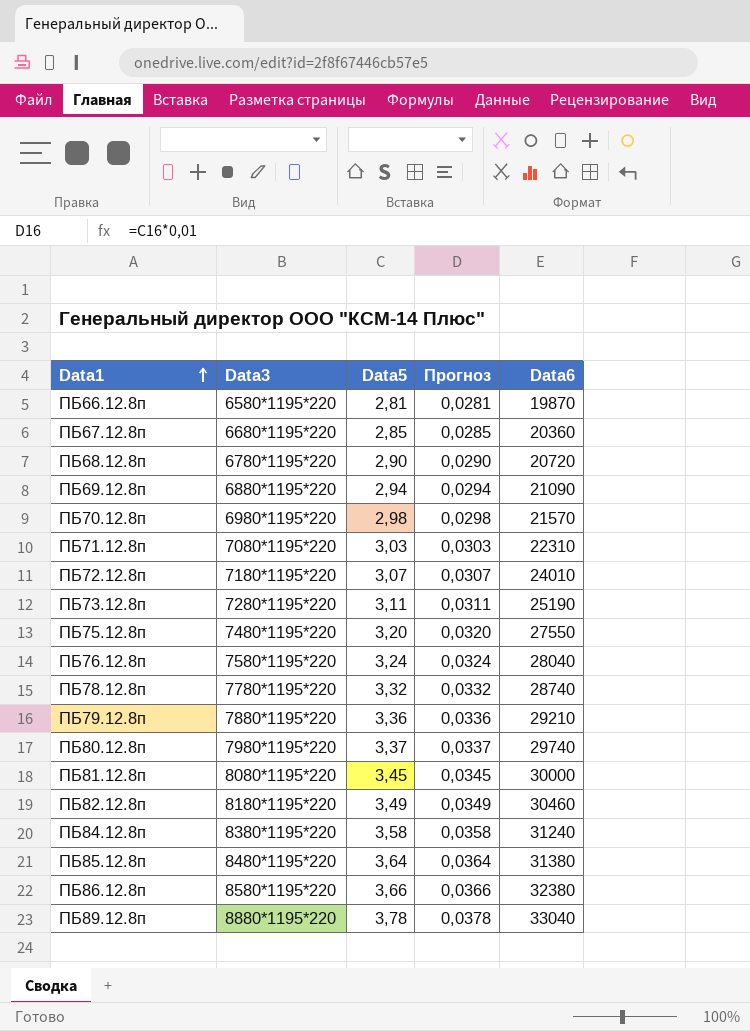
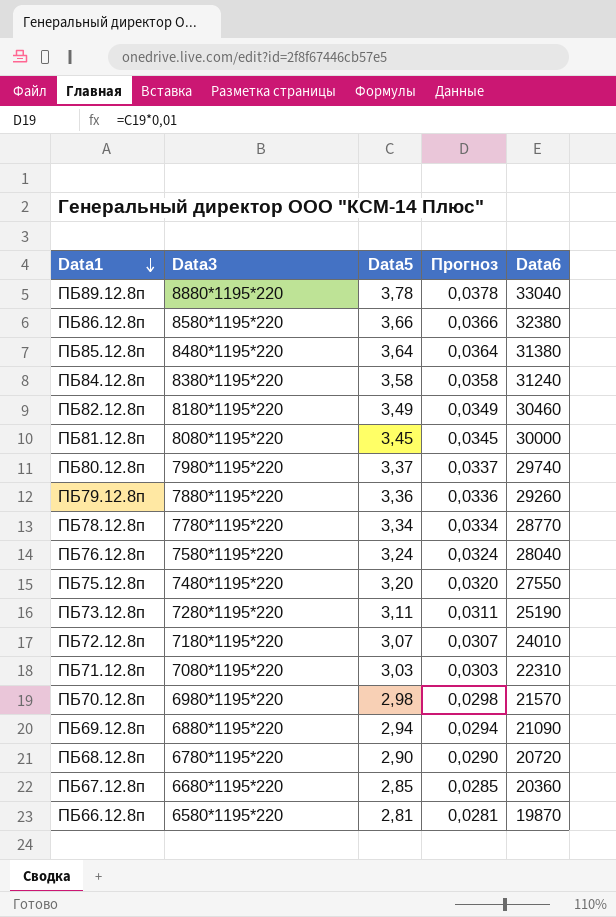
row order: Data1 ascending -> Data1 descending
ПБ79.12.8п | Data6: 29210 -> 29260
ПБ78.12.8п | Data5: 3,32 -> 3,34
ПБ78.12.8п | Прогноз: 0,0332 -> 0,0334
ПБ78.12.8п | Data6: 28740 -> 28770

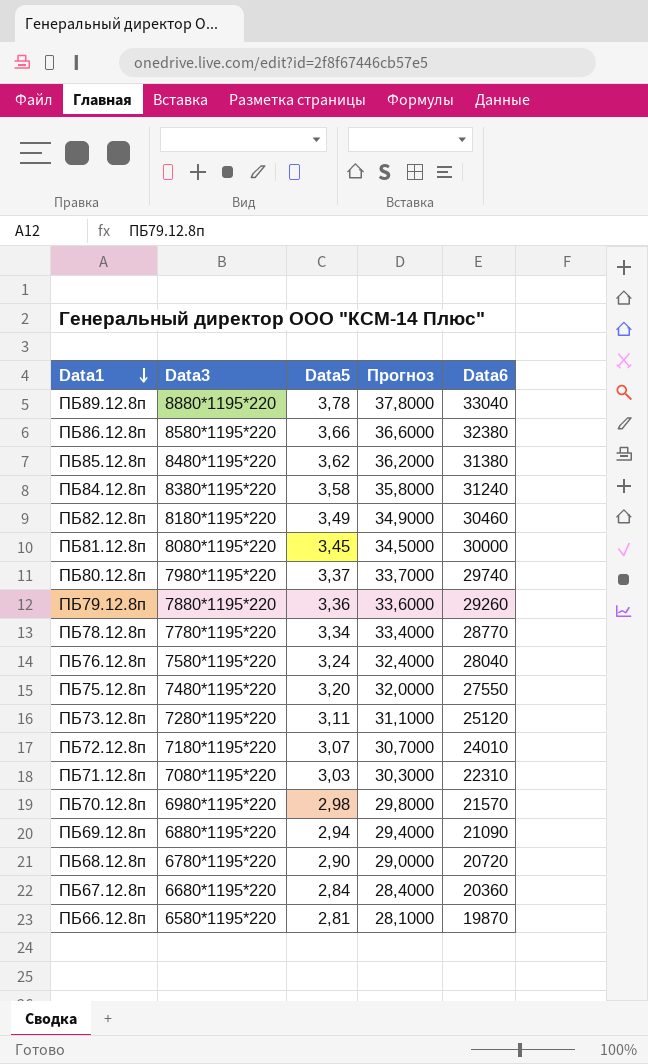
column Прогноз | formula: [Data5] * 0,01 -> [Data5] * 10
ПБ85.12.8п | Data5: 3,64 -> 3,62
ПБ73.12.8п | Data6: 25190 -> 25120
ПБ67.12.8п | Data5: 2,85 -> 2,84

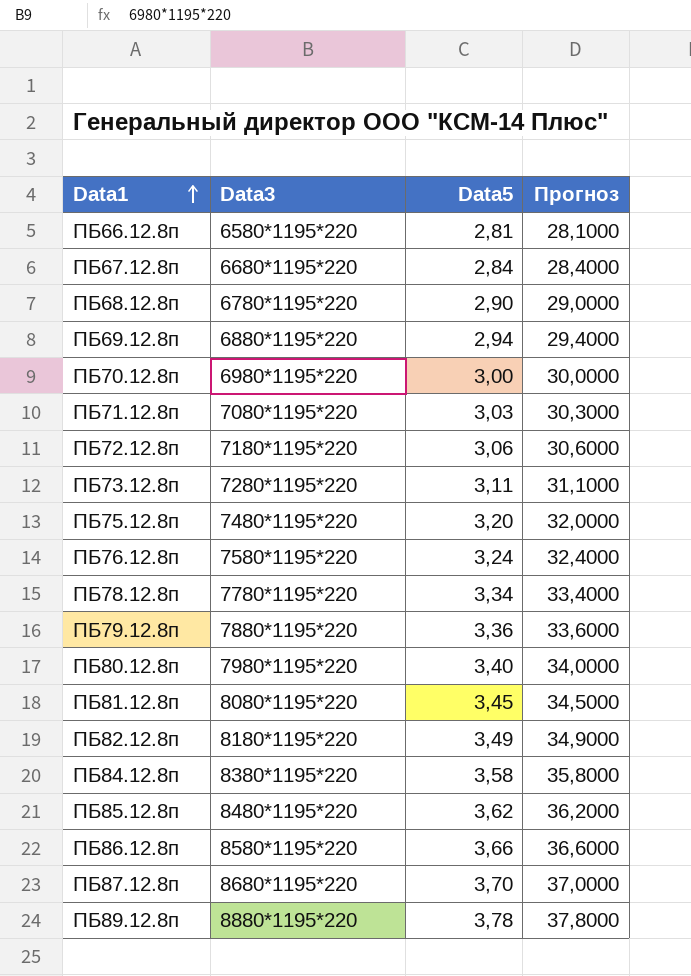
row order: Data1 descending -> Data1 ascending
column Data6 | position: 5 -> none
ПБ70.12.8п | Data5: 2,98 -> 3,00
ПБ70.12.8п | Прогноз: 29,8000 -> 30,0000
ПБ72.12.8п | Data5: 3,07 -> 3,06
ПБ72.12.8п | Прогноз: 30,7000 -> 30,6000
ПБ80.12.8п | Data5: 3,37 -> 3,40
ПБ80.12.8п | Прогноз: 33,7000 -> 34,0000
row ПБ87.12.8п: none -> 8680*1195*220 | 3,70 | 37,0000

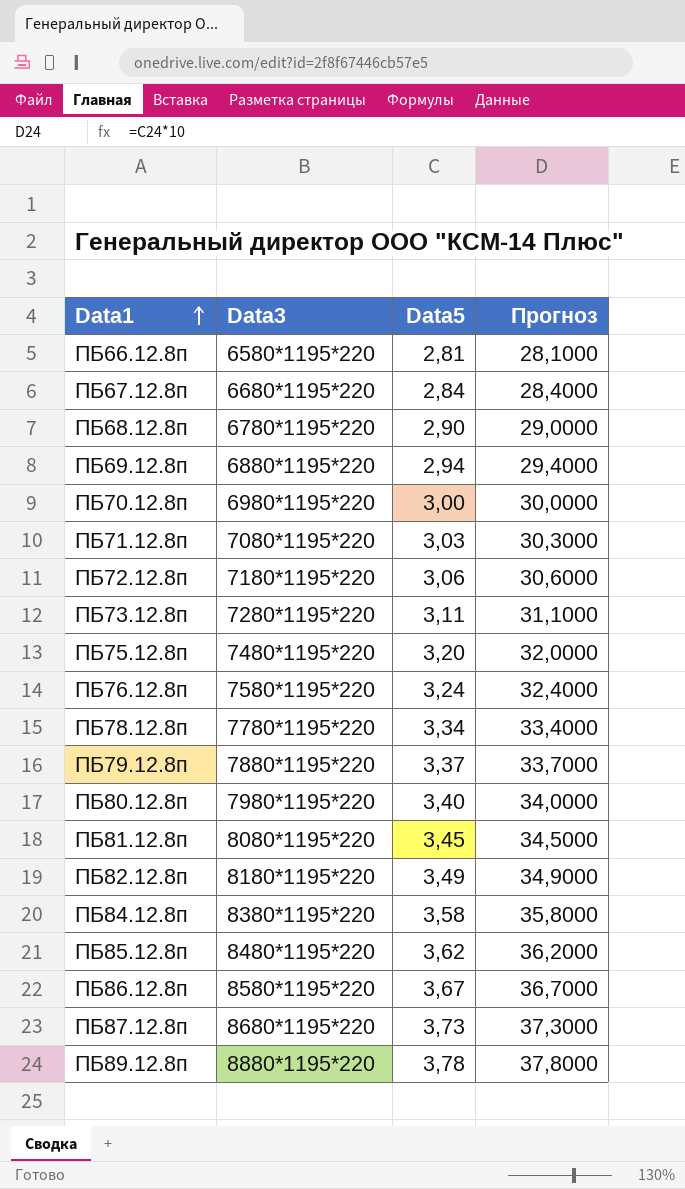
ПБ79.12.8п | Data5: 3,36 -> 3,37
ПБ79.12.8п | Прогноз: 33,6000 -> 33,7000
ПБ86.12.8п | Data5: 3,66 -> 3,67
ПБ86.12.8п | Прогноз: 36,6000 -> 36,7000
ПБ87.12.8п | Data5: 3,70 -> 3,73
ПБ87.12.8п | Прогноз: 37,0000 -> 37,3000

